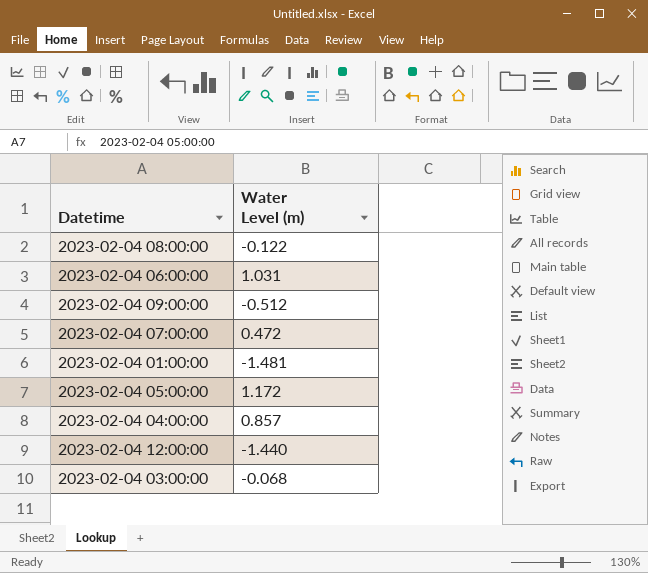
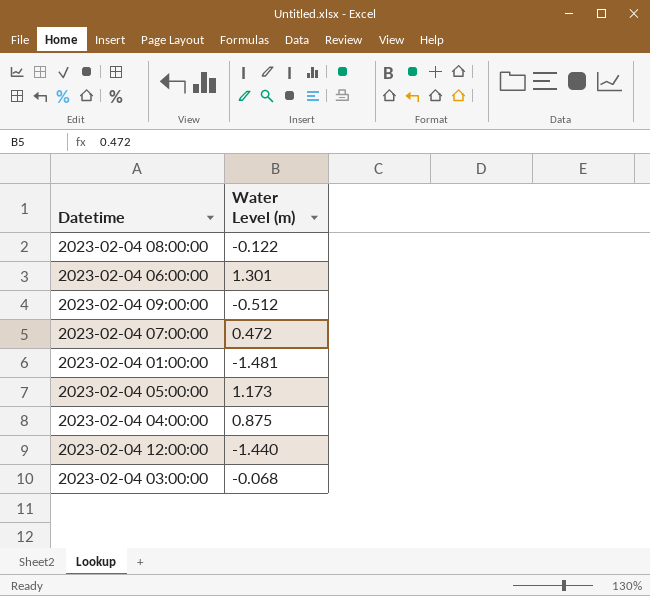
2023-02-04 06:00:00 | Water Level (m): 1.031 -> 1.301
2023-02-04 05:00:00 | Water Level (m): 1.172 -> 1.173
2023-02-04 04:00:00 | Water Level (m): 0.857 -> 0.875

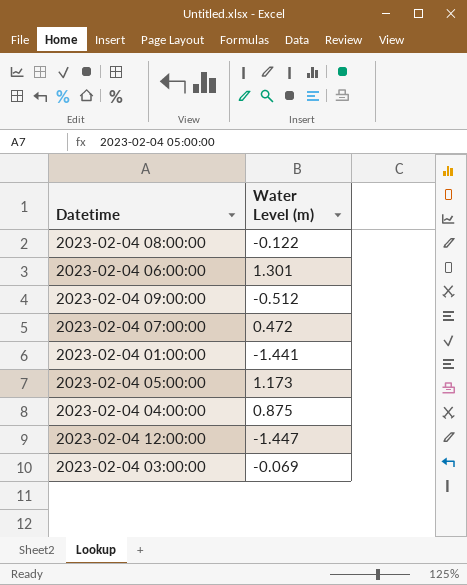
2023-02-04 01:00:00 | Water Level (m): -1.481 -> -1.441
2023-02-04 12:00:00 | Water Level (m): -1.440 -> -1.447
2023-02-04 03:00:00 | Water Level (m): -0.068 -> -0.069

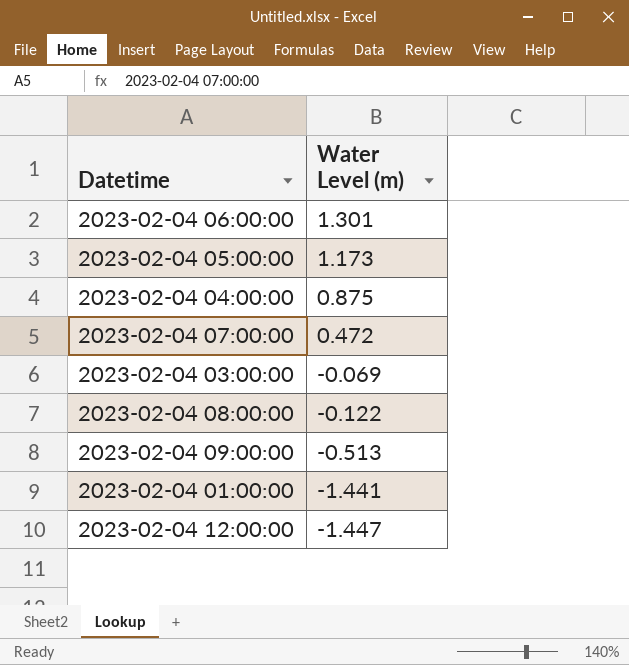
row order: none -> Water Level (m) descending
2023-02-04 09:00:00 | Water Level (m): -0.512 -> -0.513

